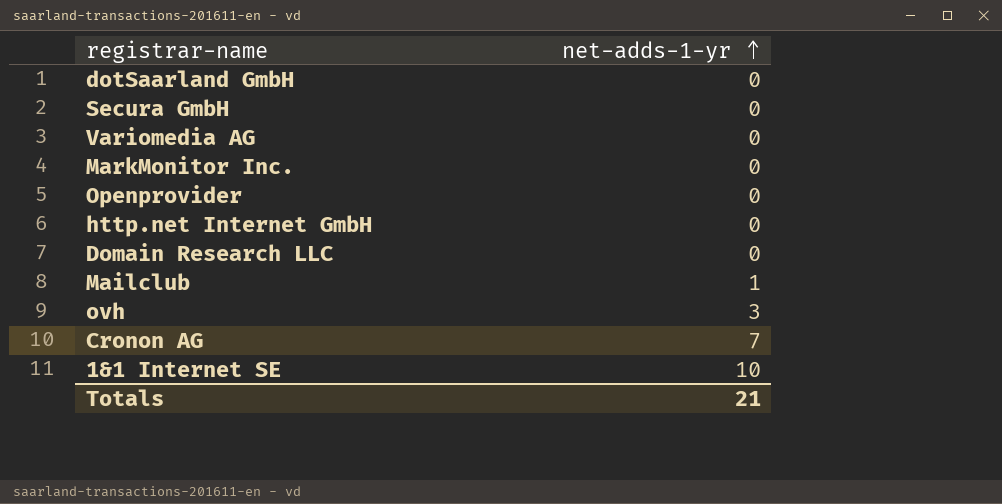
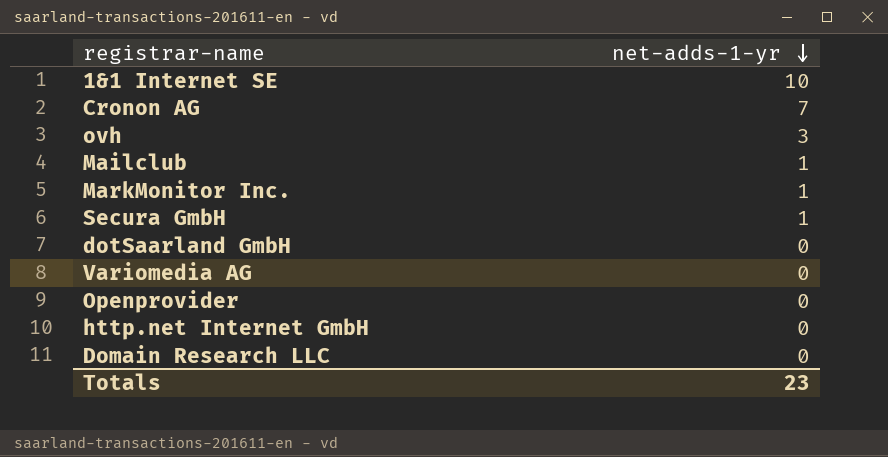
row order: net-adds-1-yr ascending -> net-adds-1-yr descending
MarkMonitor Inc. | net-adds-1-yr: 0 -> 1
Secura GmbH | net-adds-1-yr: 0 -> 1
Totals | net-adds-1-yr: 21 -> 23

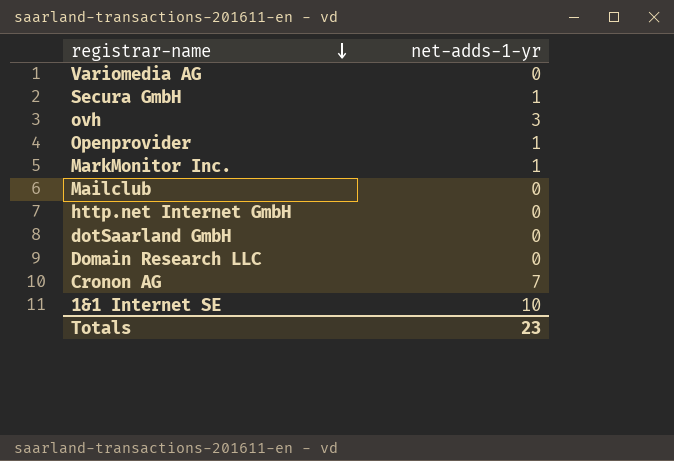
row order: net-adds-1-yr descending -> registrar-name descending
Openprovider | net-adds-1-yr: 0 -> 1
Mailclub | net-adds-1-yr: 1 -> 0

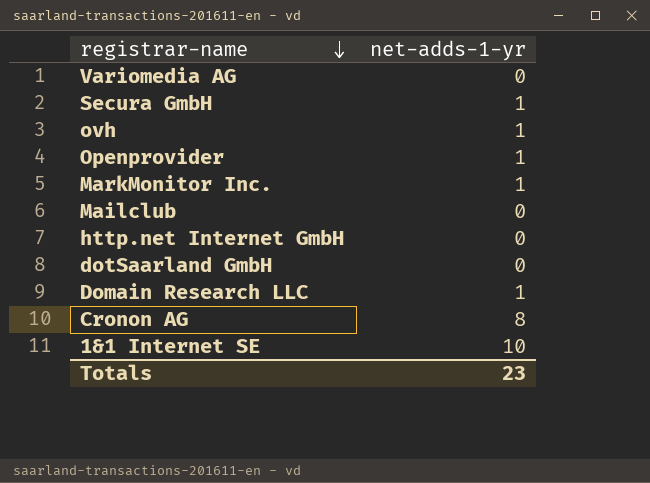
ovh | net-adds-1-yr: 3 -> 1
Domain Research LLC | net-adds-1-yr: 0 -> 1
Cronon AG | net-adds-1-yr: 7 -> 8

